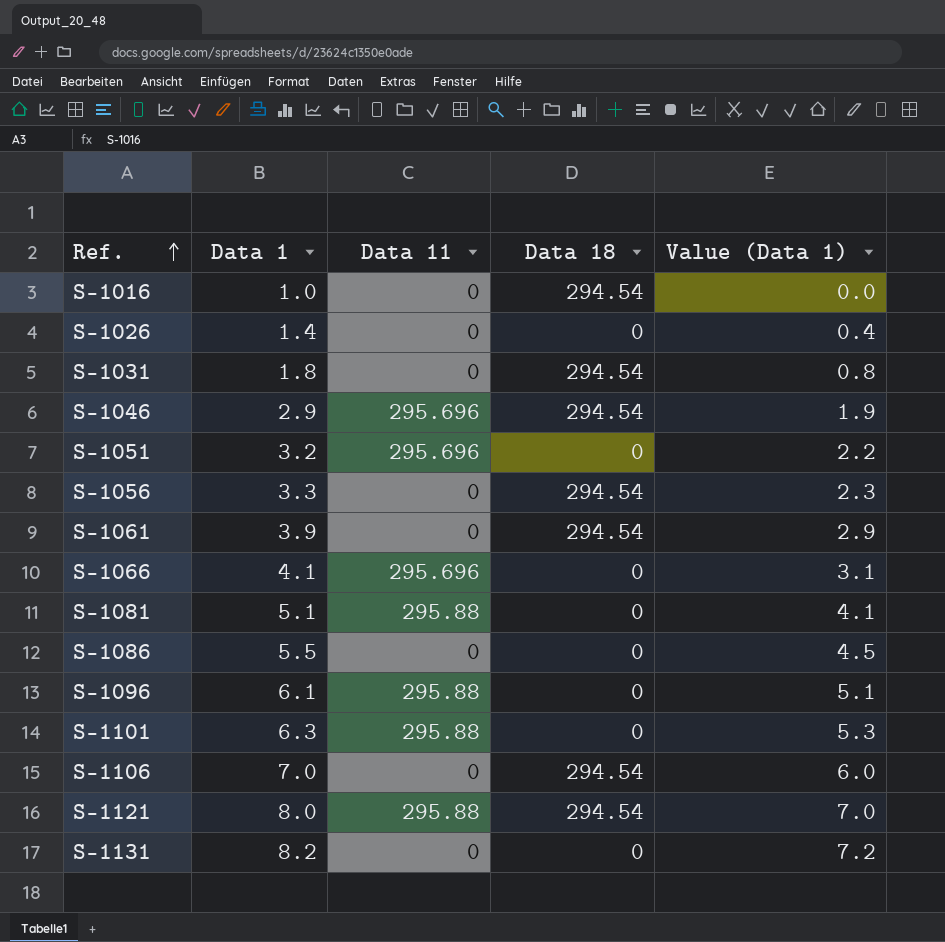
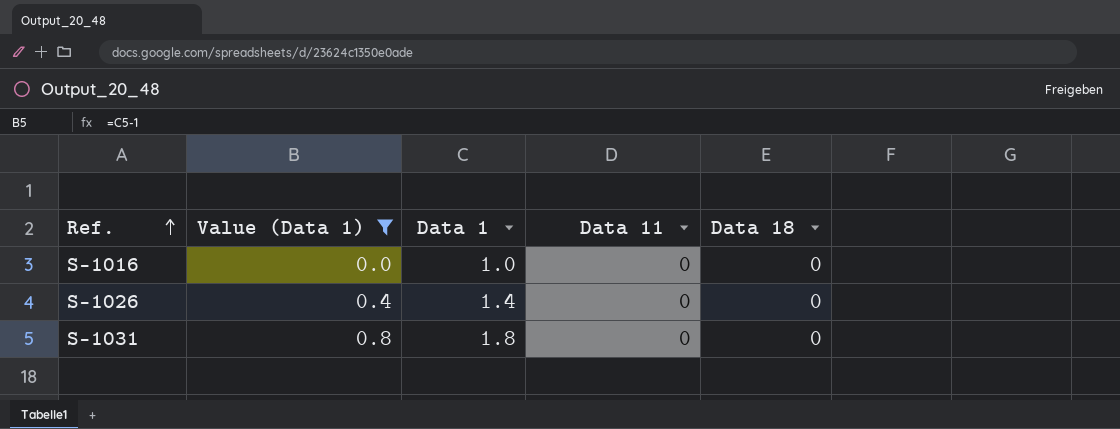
filter: none -> Value (Data 1) <= 0.8
column Value (Data 1) | position: 5 -> 2
S-1016 | Data 18: 294.54 -> 0
S-1031 | Data 18: 294.54 -> 0

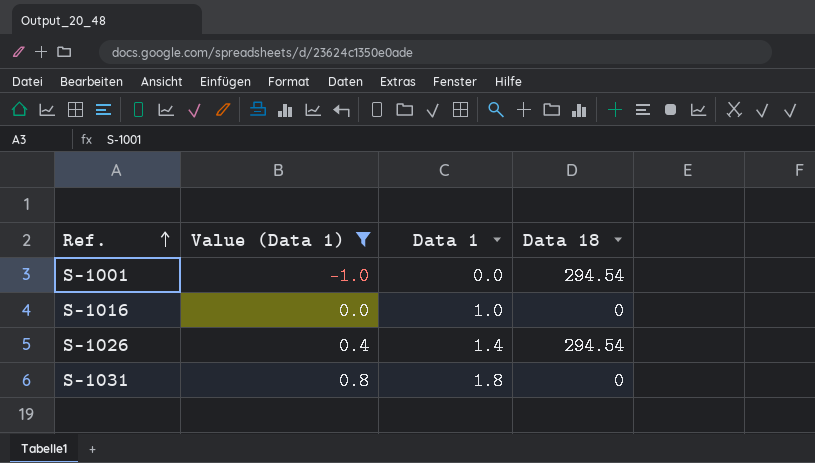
column Data 11 | position: 4 -> none
row S-1001: none -> -1.0 | 0.0 | 294.54
S-1026 | Data 18: 0 -> 294.54

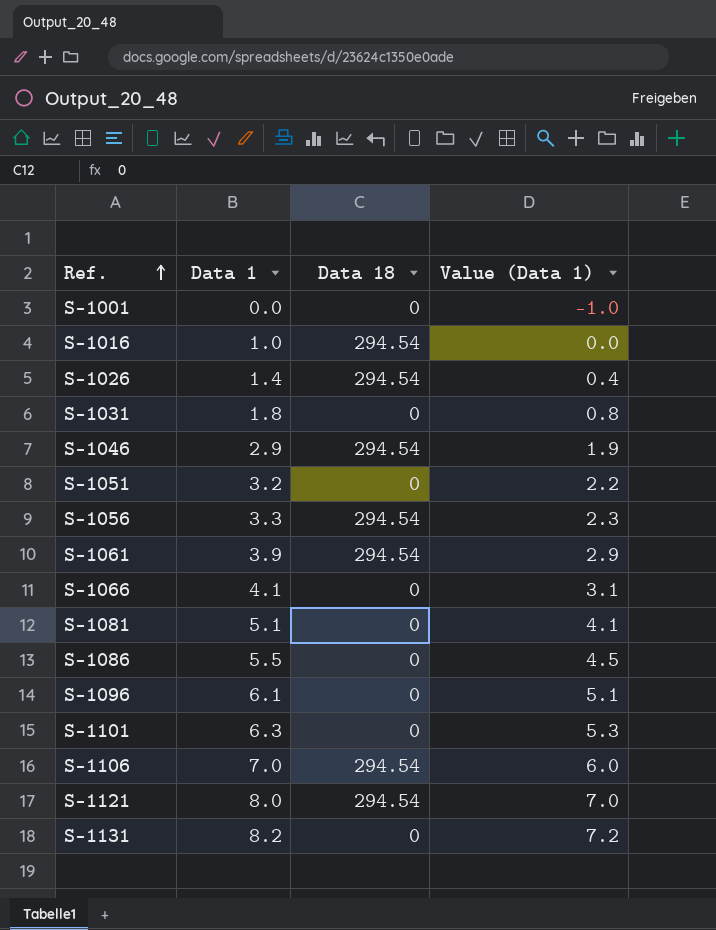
filter: Value (Data 1) <= 0.8 -> none
column Value (Data 1) | position: 2 -> 4
S-1001 | Data 18: 294.54 -> 0
S-1016 | Data 18: 0 -> 294.54

